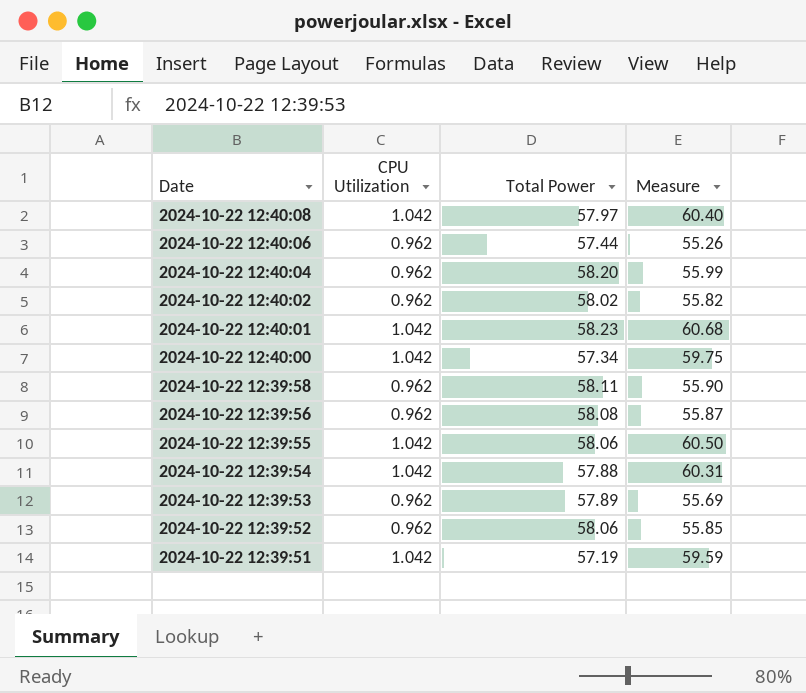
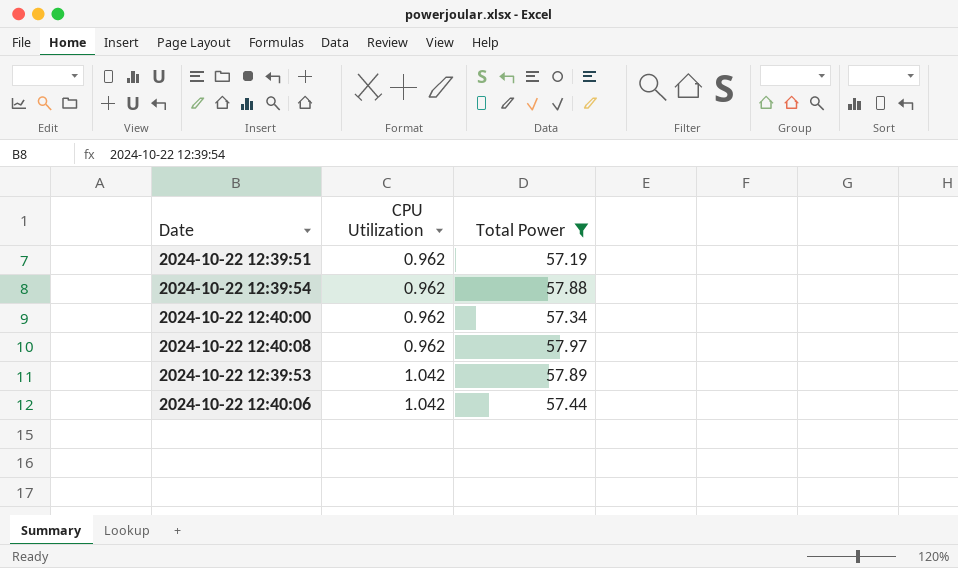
filter: none -> Total Power <= 57.97
row order: Date descending -> CPU Utilization ascending
column Measure | formula: [CPU Utilization] * [Total Power] -> none
2024-10-22 12:39:51 | CPU Utilization: 1.042 -> 0.962
2024-10-22 12:39:54 | CPU Utilization: 1.042 -> 0.962
2024-10-22 12:40:00 | CPU Utilization: 1.042 -> 0.962
2024-10-22 12:40:08 | CPU Utilization: 1.042 -> 0.962
2024-10-22 12:39:53 | CPU Utilization: 0.962 -> 1.042
2024-10-22 12:40:06 | CPU Utilization: 0.962 -> 1.042

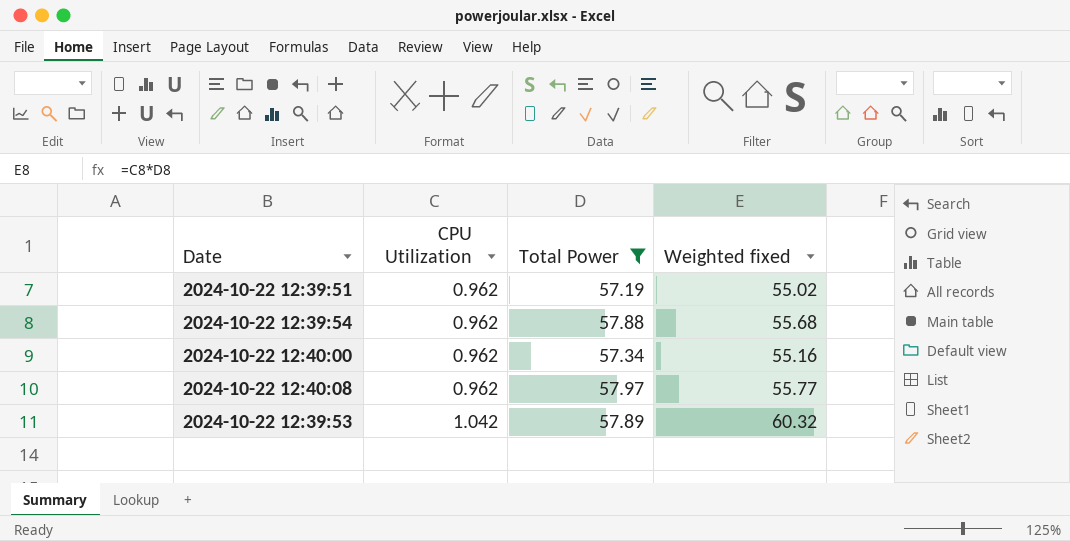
column Weighted fixed | formula: none -> [CPU Utilization] * [Total Power]
row 2024-10-22 12:40:06: 1.042 | 57.44 -> none

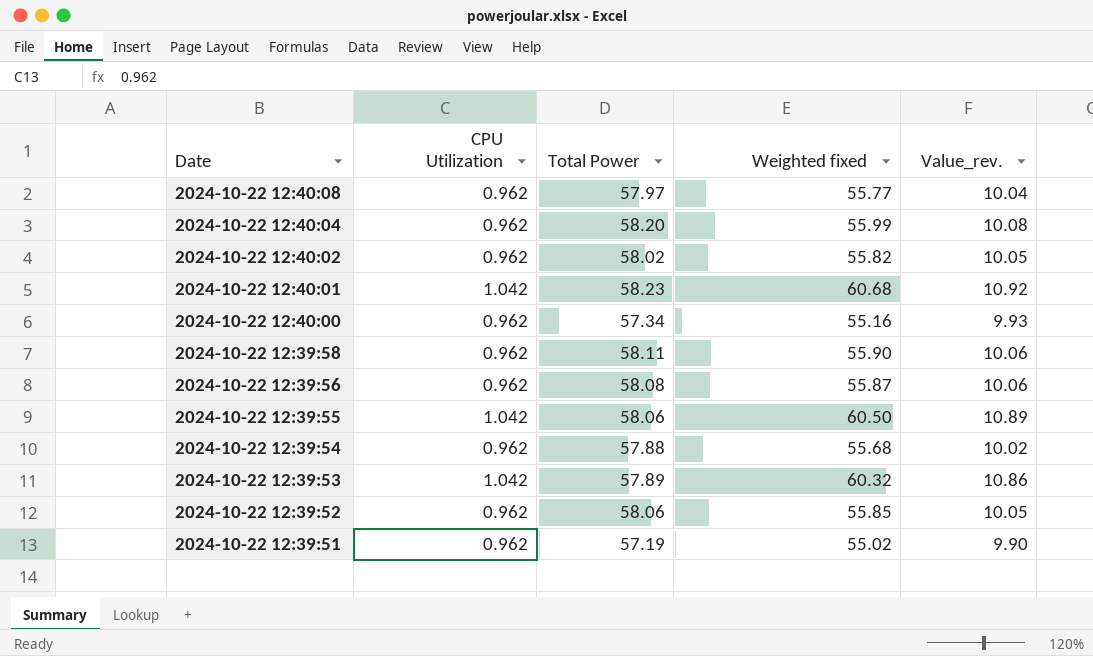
filter: Total Power <= 57.97 -> none
row order: CPU Utilization ascending -> Date descending
column Value_rev. | formula: none -> [Weighted fixed] * 0.18

